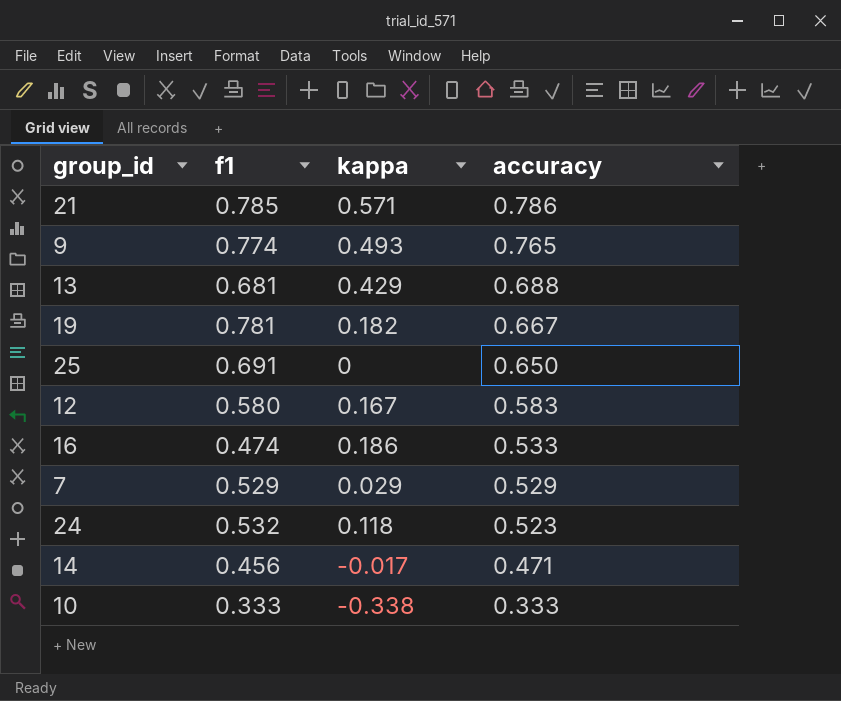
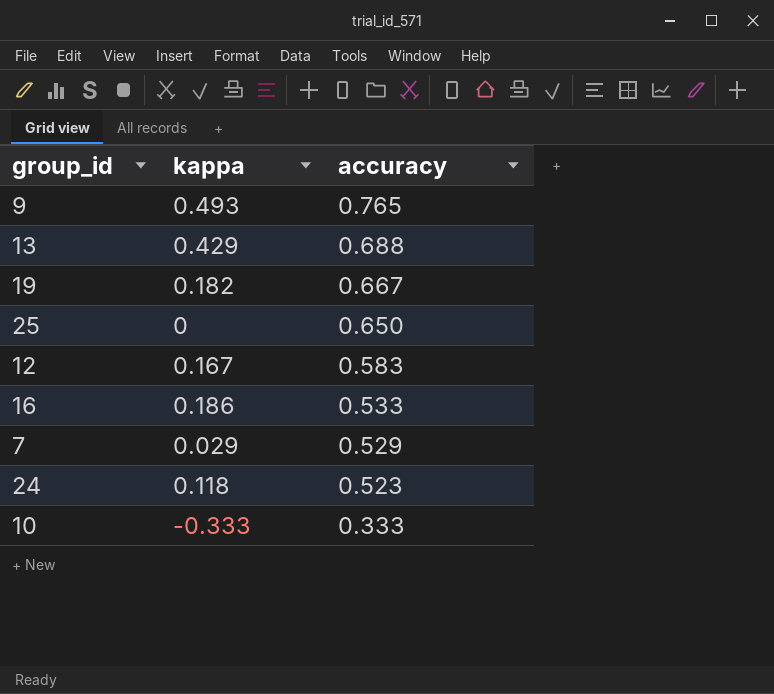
column f1 | position: 2 -> none
row 21: 0.785 | 0.571 | 0.786 -> none
row 14: 0.456 | -0.017 | 0.471 -> none
10 | kappa: -0.338 -> -0.333

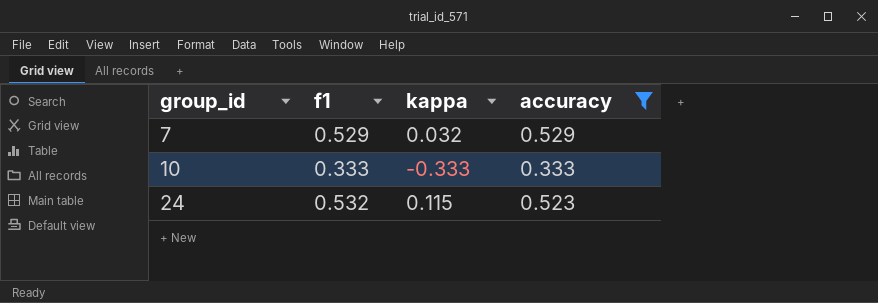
filter: none -> accuracy <= 0.529
row order: accuracy descending -> group_id ascending
column f1 | position: none -> 2
7 | kappa: 0.029 -> 0.032
24 | kappa: 0.118 -> 0.115

